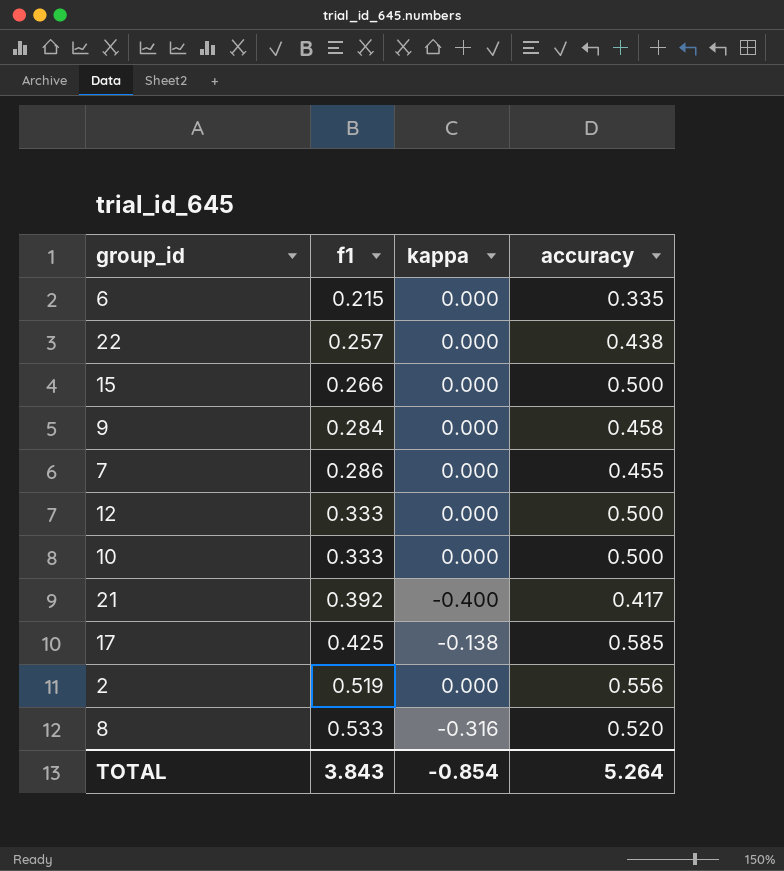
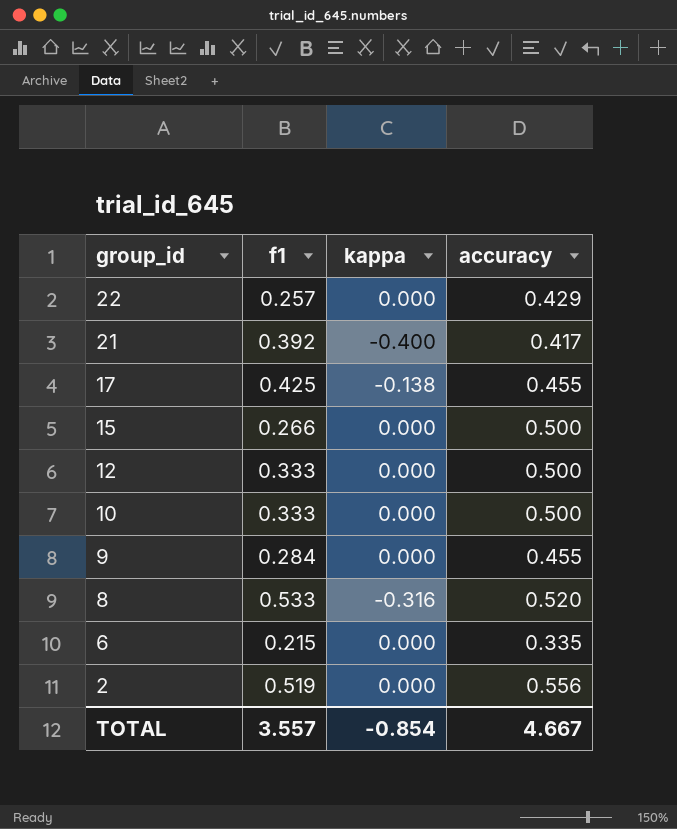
row order: f1 ascending -> group_id descending
row 7: 0.286 | 0.000 | 0.455 -> none
22 | accuracy: 0.438 -> 0.429
17 | accuracy: 0.585 -> 0.455
9 | accuracy: 0.458 -> 0.455
TOTAL | f1: 3.843 -> 3.557
TOTAL | accuracy: 5.264 -> 4.667

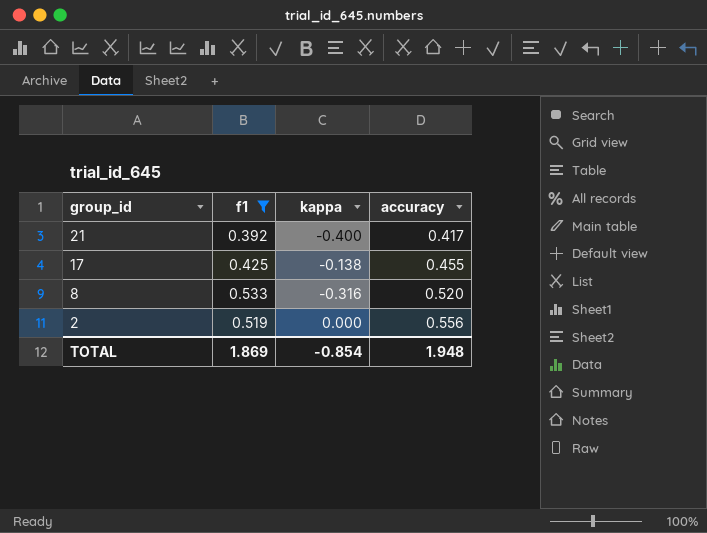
filter: none -> f1 >= 0.392
TOTAL | f1: 3.557 -> 1.869
TOTAL | accuracy: 4.667 -> 1.948

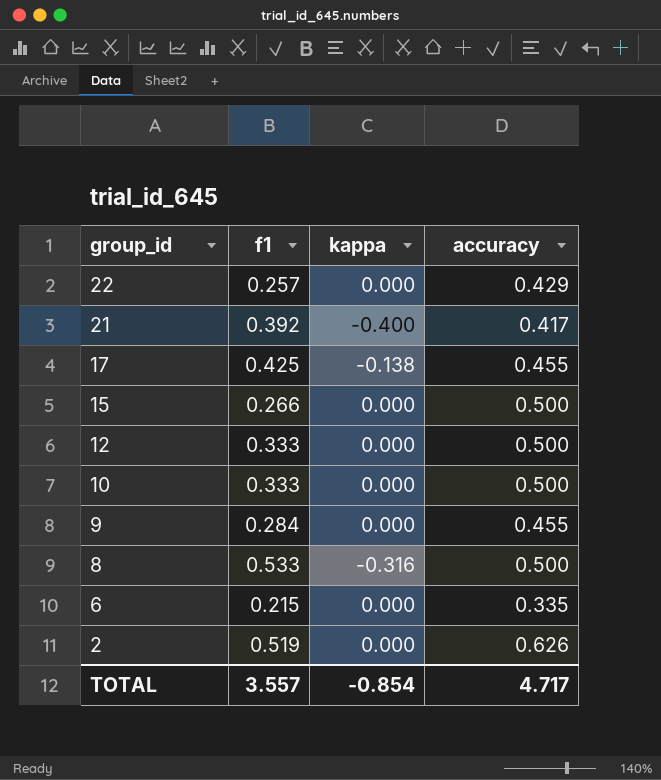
filter: f1 >= 0.392 -> none
8 | accuracy: 0.520 -> 0.500
2 | accuracy: 0.556 -> 0.626
TOTAL | f1: 1.869 -> 3.557
TOTAL | accuracy: 1.948 -> 4.717

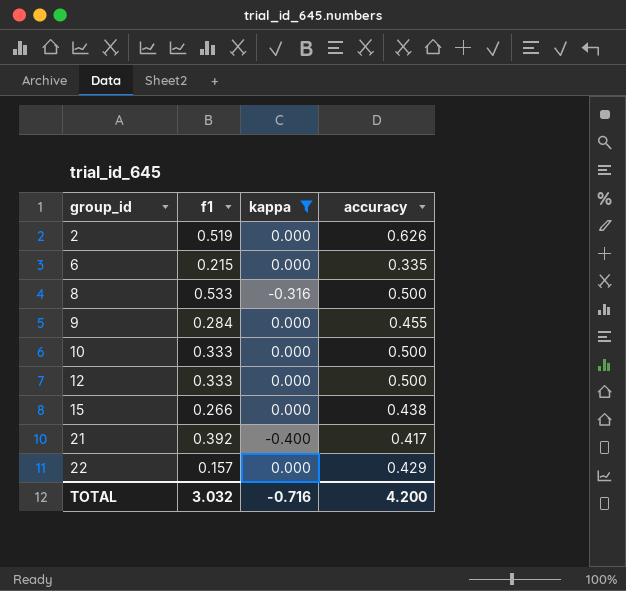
filter: none -> kappa != -0.138
row order: group_id descending -> group_id ascending
15 | accuracy: 0.500 -> 0.438
22 | f1: 0.257 -> 0.157
TOTAL | f1: 3.557 -> 3.032
TOTAL | kappa: -0.854 -> -0.716
TOTAL | accuracy: 4.717 -> 4.200

